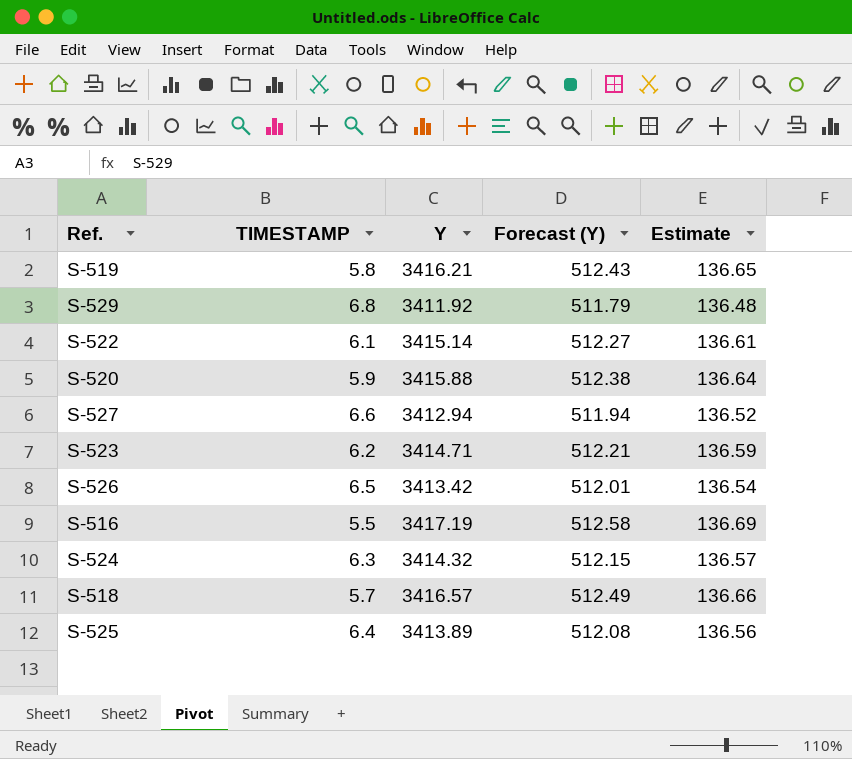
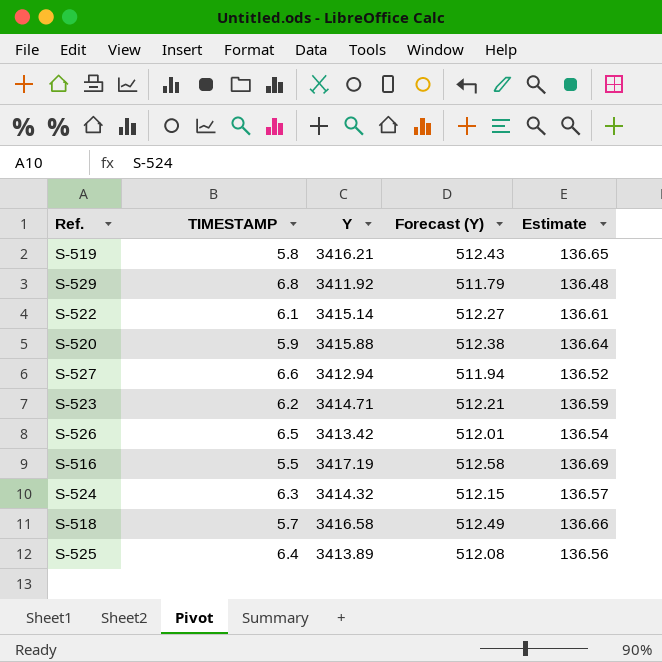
S-518 | Y: 3416.57 -> 3416.58

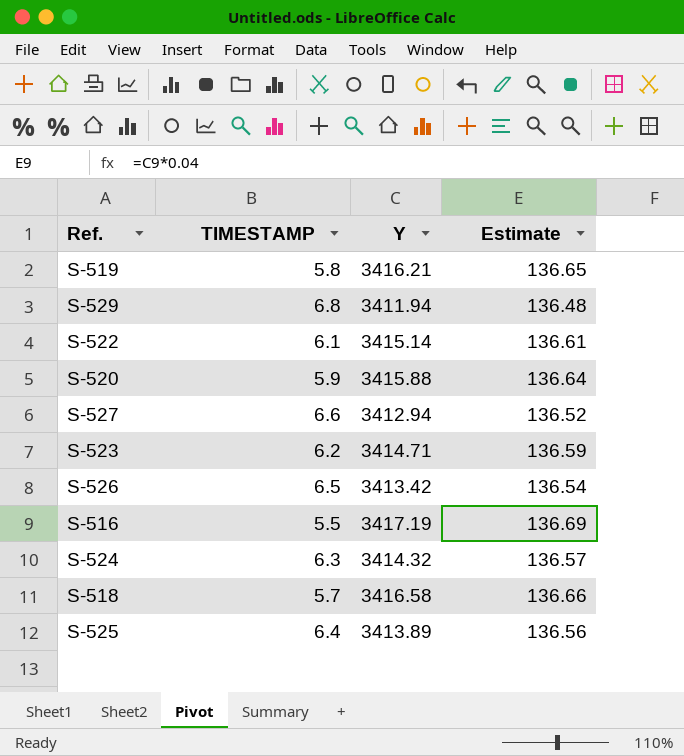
column Forecast (Y) | formula: [Y] * 0.15 -> none
S-529 | Y: 3411.92 -> 3411.94

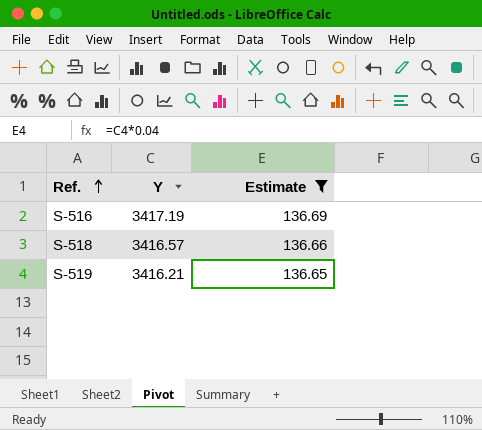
filter: none -> Estimate >= 136.65
row order: none -> Ref. ascending
column TIMESTAMP | position: 2 -> none
S-518 | Y: 3416.58 -> 3416.57

